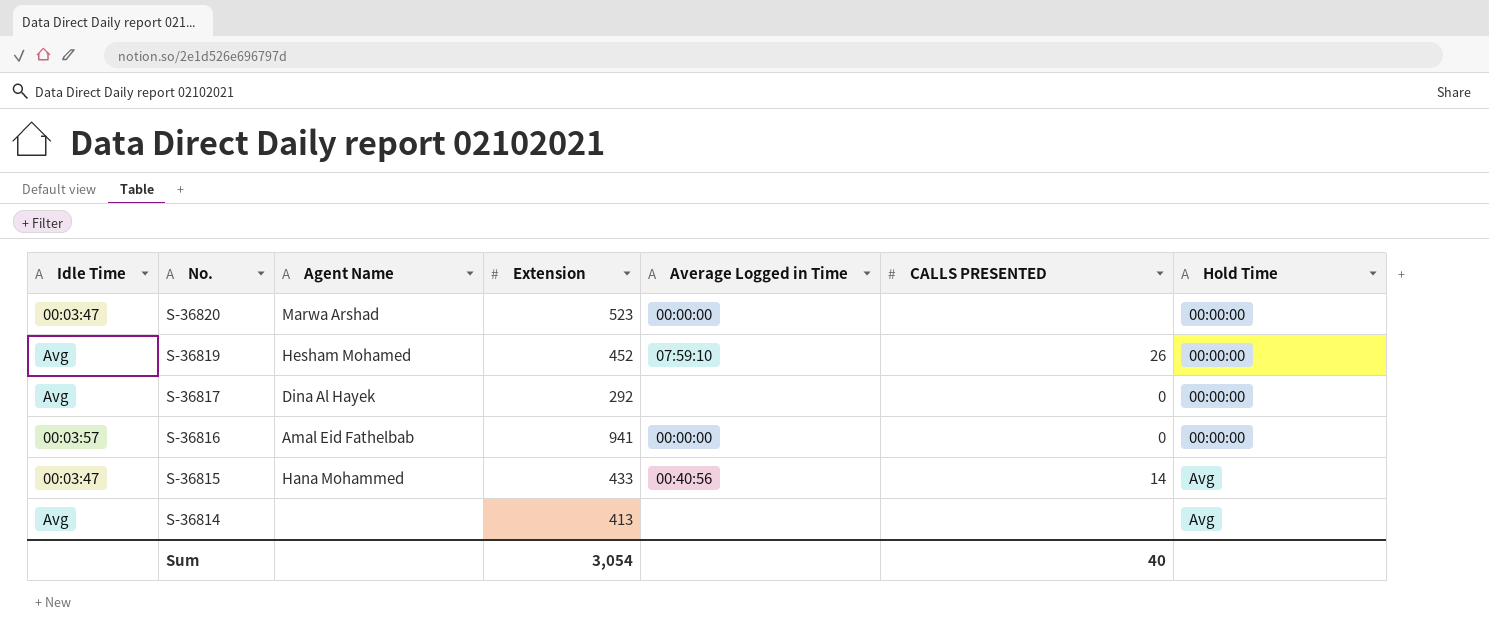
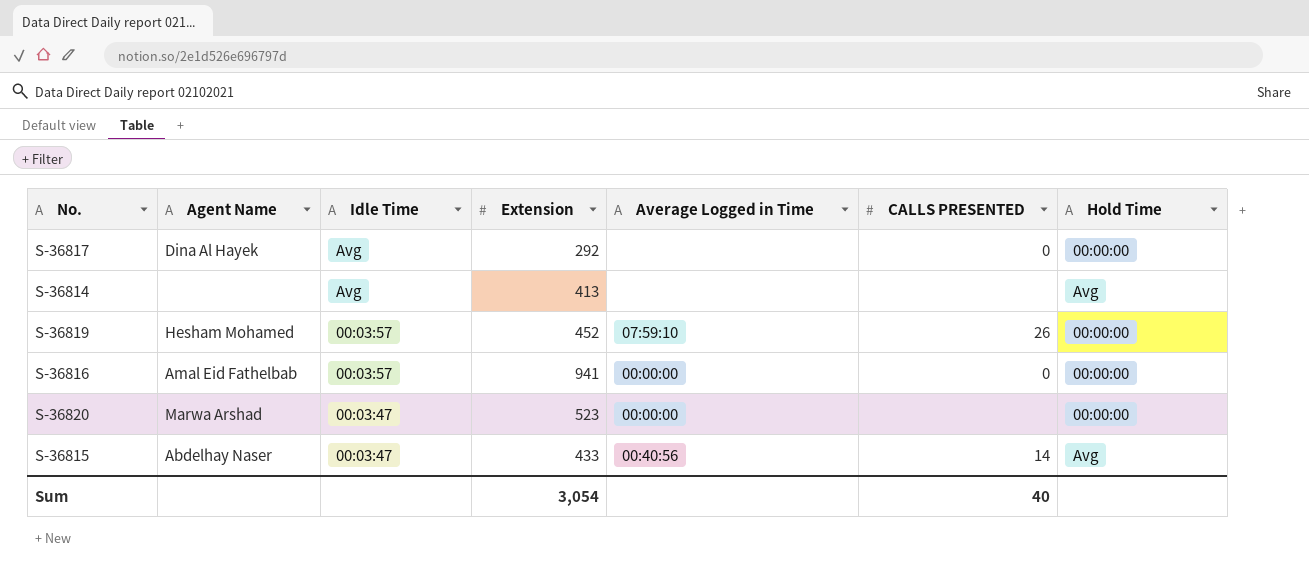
row order: No. descending -> Idle Time descending
column Idle Time | position: 1 -> 3
S-36819 | Idle Time: Avg -> 00:03:57
S-36815 | Agent Name: Hana Mohammed -> Abdelhay Naser

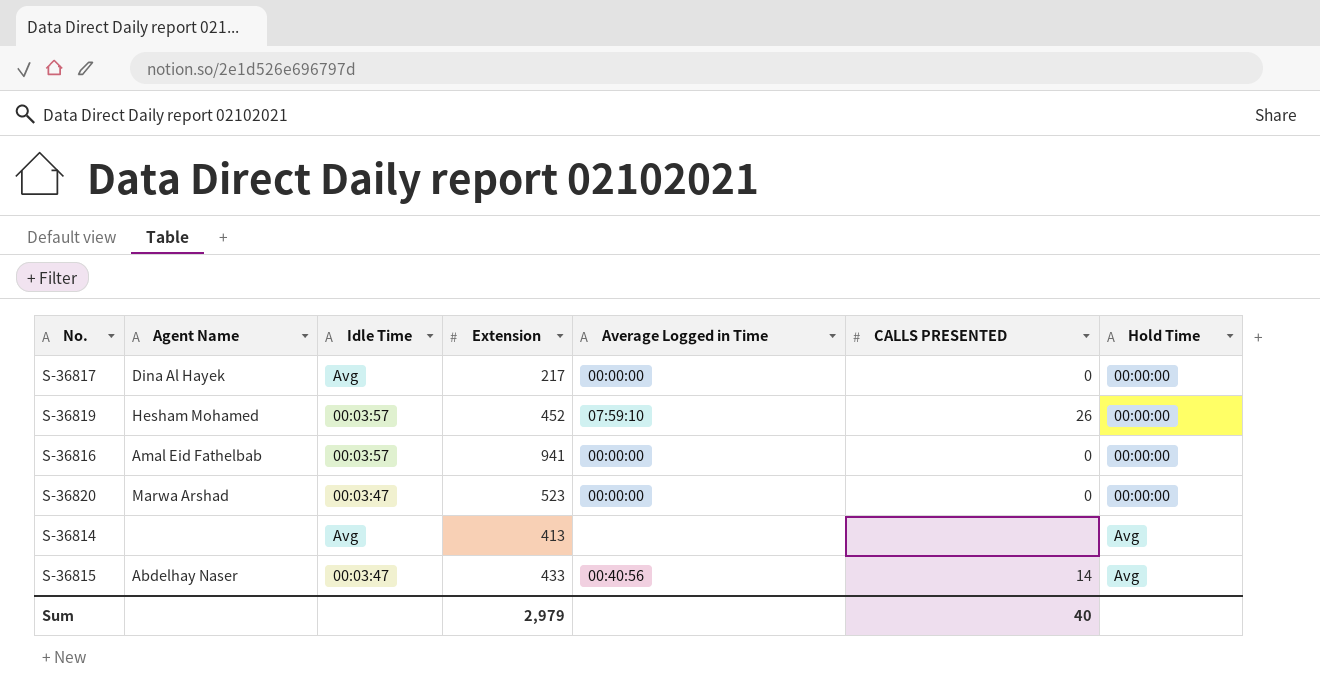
row order: Idle Time descending -> Hold Time ascending
S-36817 | Extension: 292 -> 217
S-36817 | Average Logged in Time: none -> 00:00:00
S-36820 | CALLS PRESENTED: none -> 0
Sum | Extension: 3,054 -> 2,979

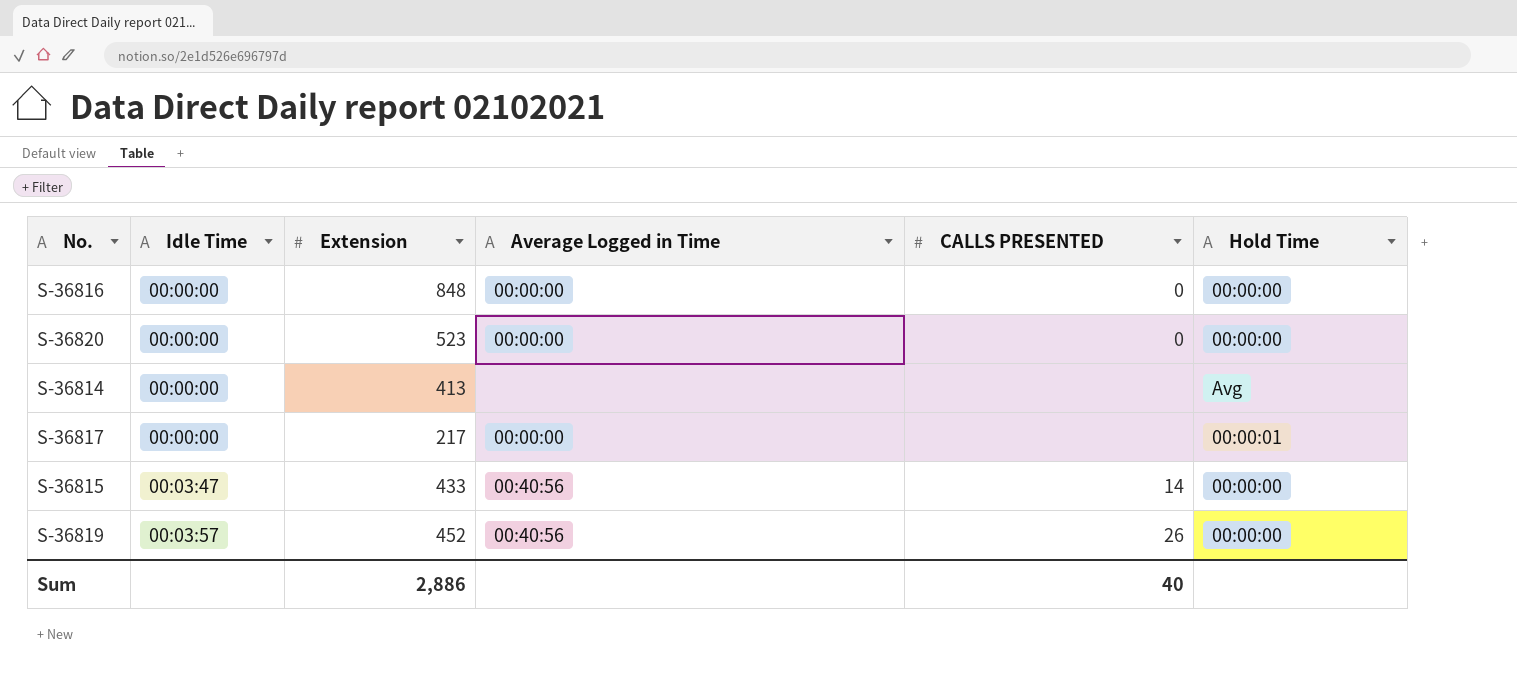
row order: Hold Time ascending -> Idle Time ascending
column Agent Name | position: 2 -> none
S-36816 | Idle Time: 00:03:57 -> 00:00:00
S-36816 | Extension: 941 -> 848
S-36820 | Idle Time: 00:03:47 -> 00:00:00
S-36814 | Idle Time: Avg -> 00:00:00
S-36817 | Idle Time: Avg -> 00:00:00
S-36817 | CALLS PRESENTED: 0 -> none
S-36817 | Hold Time: 00:00:00 -> 00:00:01
S-36815 | Hold Time: Avg -> 00:00:00
S-36819 | Average Logged in Time: 07:59:10 -> 00:40:56
Sum | Extension: 2,979 -> 2,886

